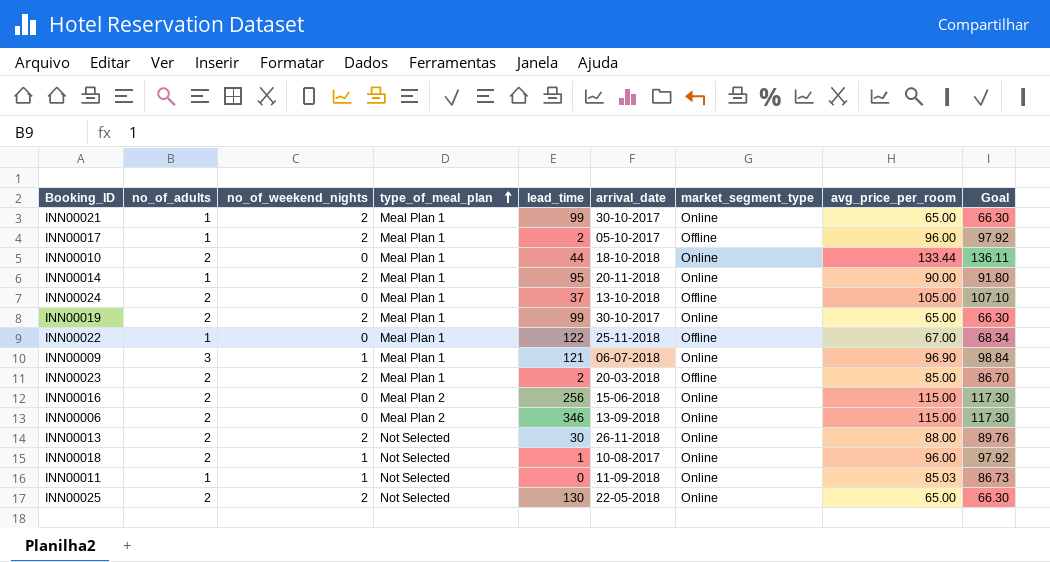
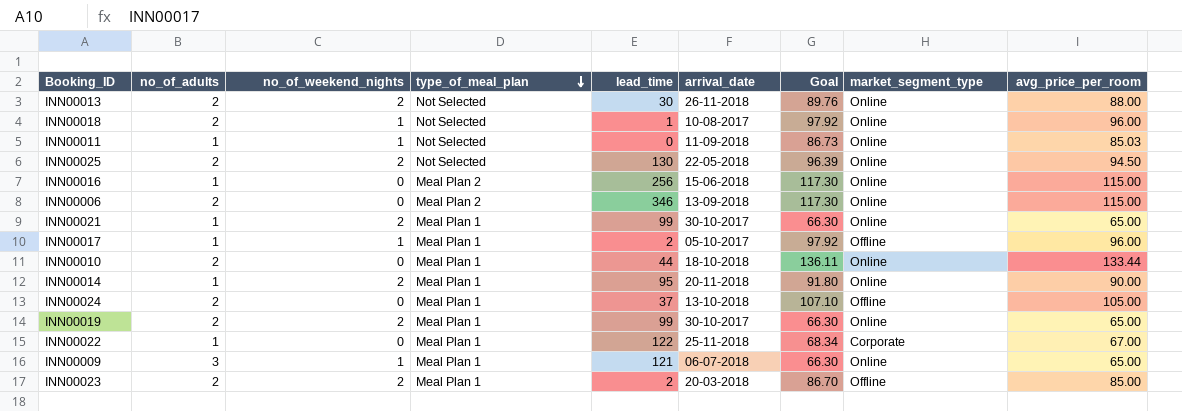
row order: type_of_meal_plan ascending -> type_of_meal_plan descending
column Goal | position: 9 -> 7
INN00025 | Goal: 66.30 -> 96.39
INN00025 | avg_price_per_room: 65.00 -> 94.50
INN00016 | no_of_adults: 2 -> 1
INN00017 | no_of_weekend_nights: 2 -> 1
INN00022 | market_segment_type: Offline -> Corporate
INN00009 | Goal: 98.84 -> 66.30
INN00009 | avg_price_per_room: 96.90 -> 65.00

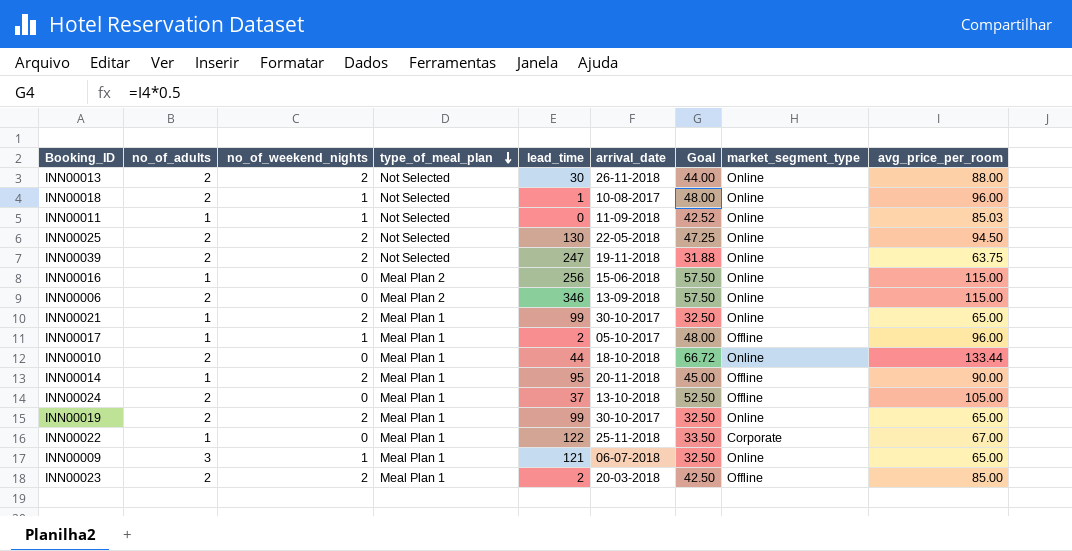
column Goal | formula: [avg_price_per_room] * 1.02 -> [avg_price_per_room] * 0.5
row INN00039: none -> 2 | 2 | Not Selected | 247 | 19-11-2018 | 31.88 | Online | 63.75
INN00014 | market_segment_type: Online -> Offline

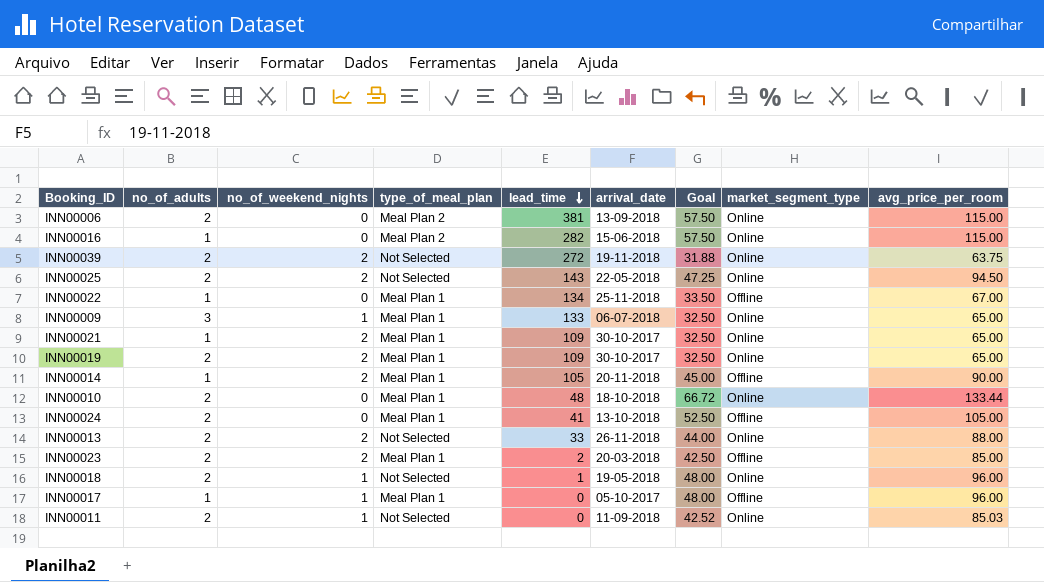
row order: type_of_meal_plan descending -> lead_time descending
INN00006 | lead_time: 346 -> 381
INN00016 | lead_time: 256 -> 282
INN00039 | lead_time: 247 -> 272
INN00025 | lead_time: 130 -> 143
INN00022 | lead_time: 122 -> 134
INN00022 | market_segment_type: Corporate -> Offline
INN00009 | lead_time: 121 -> 133
INN00021 | lead_time: 99 -> 109
INN00019 | lead_time: 99 -> 109
INN00014 | lead_time: 95 -> 105
INN00010 | lead_time: 44 -> 48
INN00024 | lead_time: 37 -> 41
INN00013 | lead_time: 30 -> 33
INN00018 | arrival_date: 10-08-2017 -> 19-05-2018
INN00017 | lead_time: 2 -> 0
INN00011 | no_of_adults: 1 -> 2

